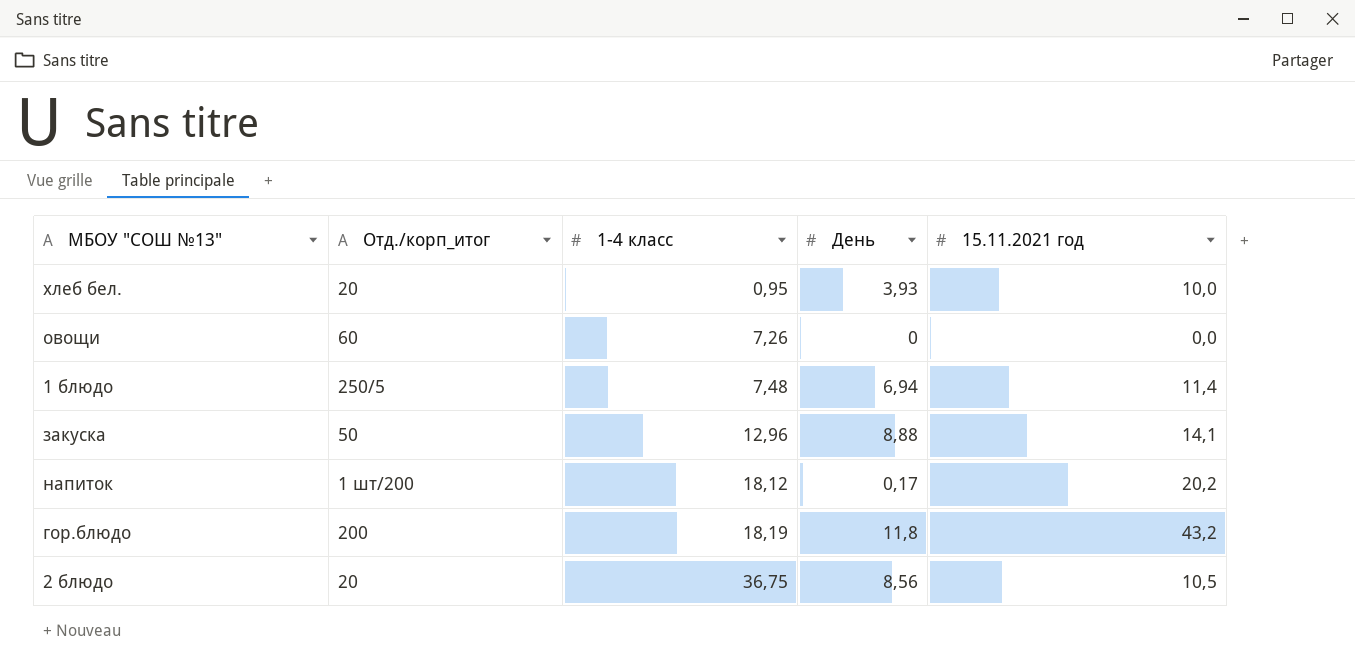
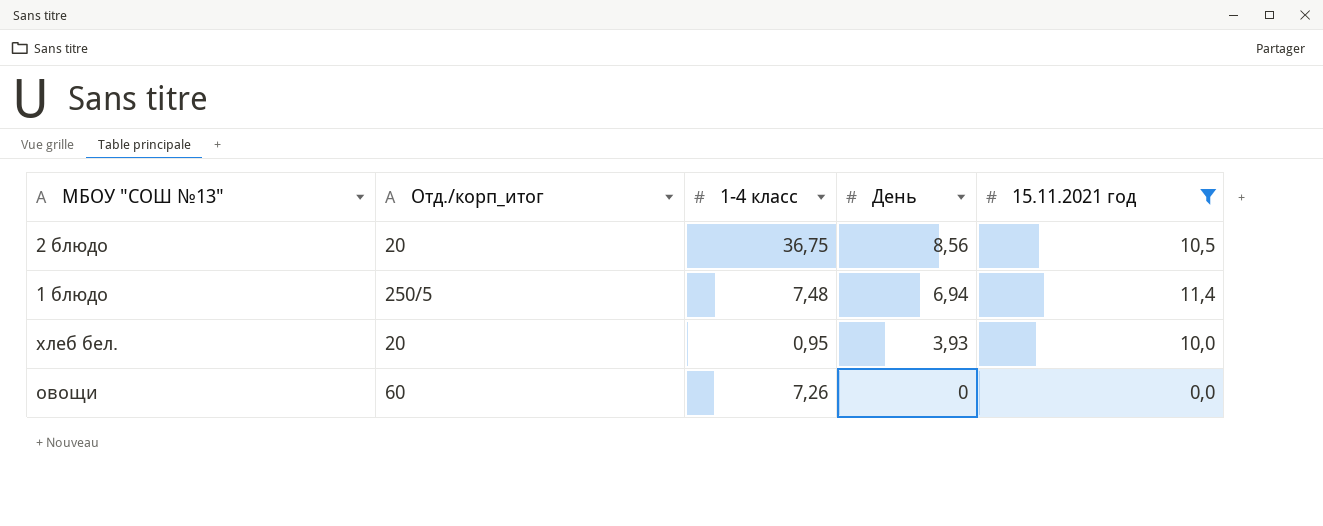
filter: none -> 15.11.2021 год <= 11,4
row order: 1-4 класс ascending -> День descending

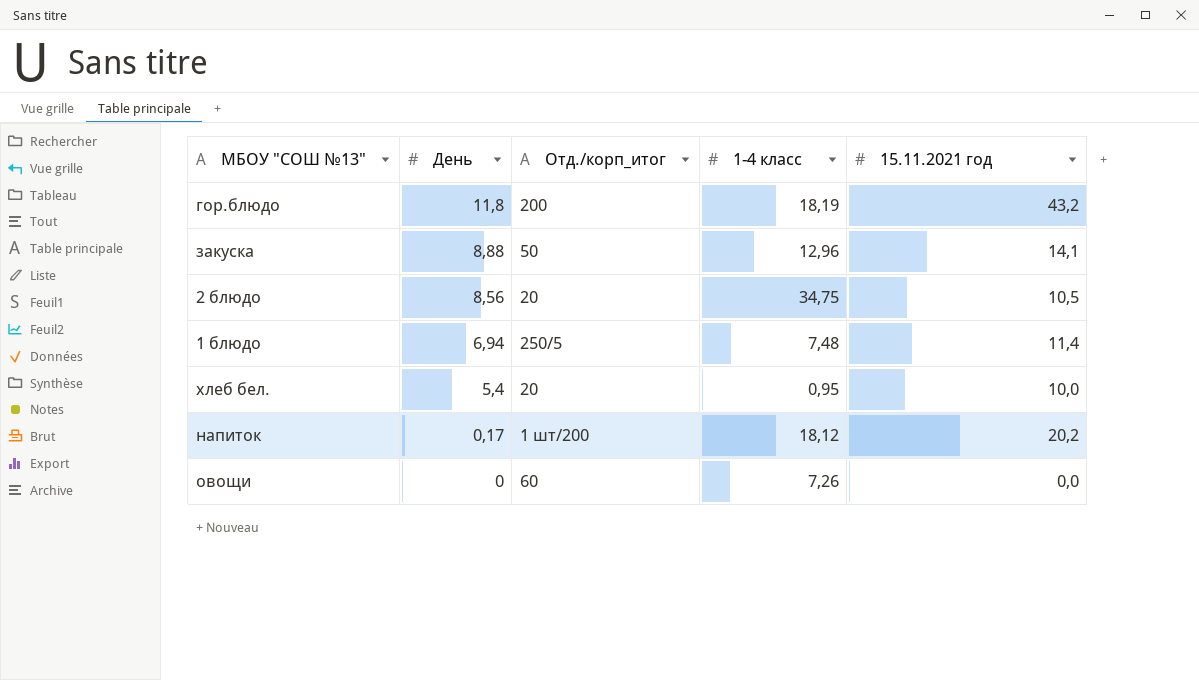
filter: 15.11.2021 год <= 11,4 -> none
column День | position: 4 -> 2
2 блюдо | 1-4 класс: 36,75 -> 34,75
хлеб бел. | День: 3,93 -> 5,4

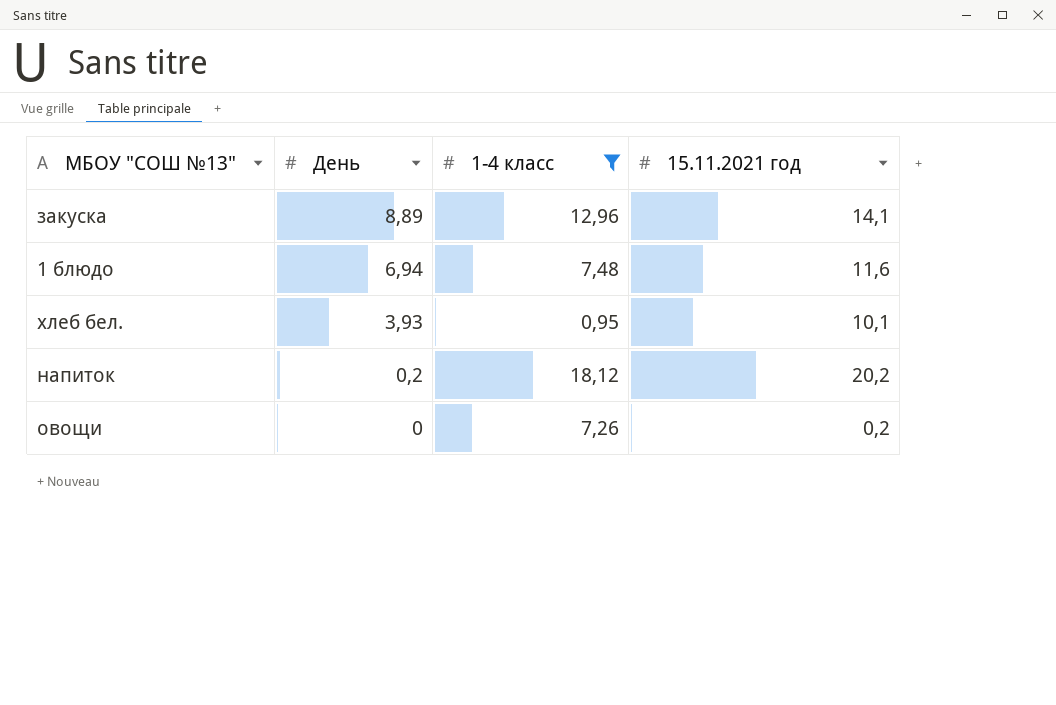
filter: none -> 1-4 класс <= 18,12
column Отд./корп_итог | position: 3 -> none
закуска | День: 8,88 -> 8,89
1 блюдо | 15.11.2021 год: 11,4 -> 11,6
хлеб бел. | День: 5,4 -> 3,93
хлеб бел. | 15.11.2021 год: 10,0 -> 10,1
напиток | День: 0,17 -> 0,2
овощи | 15.11.2021 год: 0,0 -> 0,2

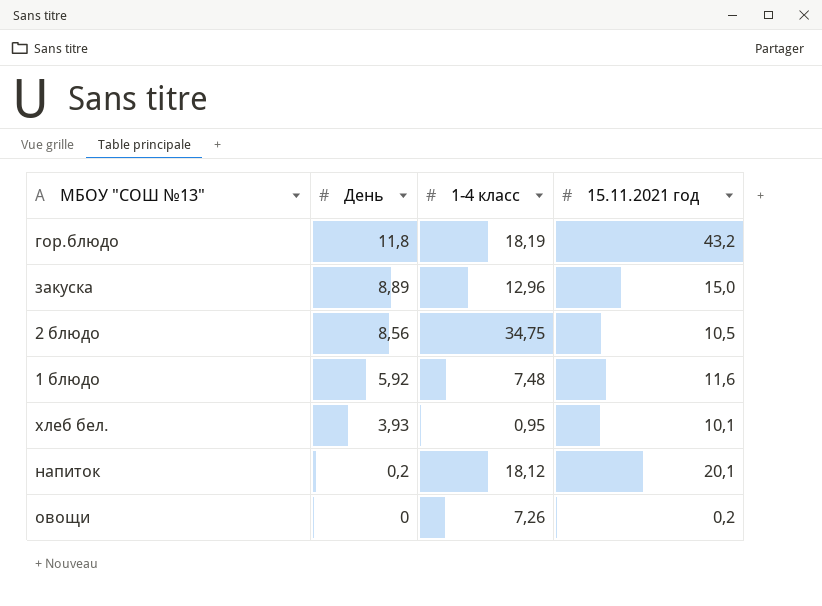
filter: 1-4 класс <= 18,12 -> none
закуска | 15.11.2021 год: 14,1 -> 15,0
1 блюдо | День: 6,94 -> 5,92
напиток | 15.11.2021 год: 20,2 -> 20,1

